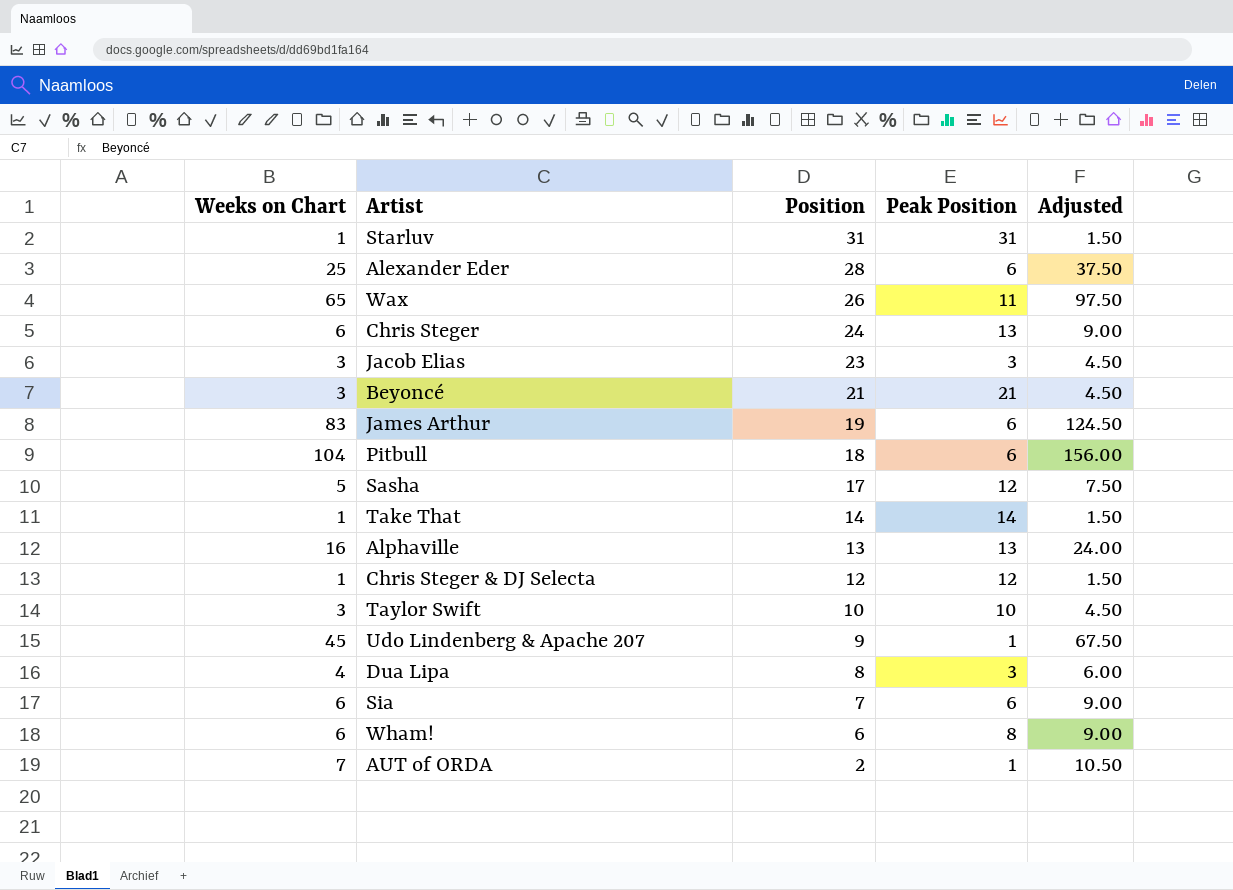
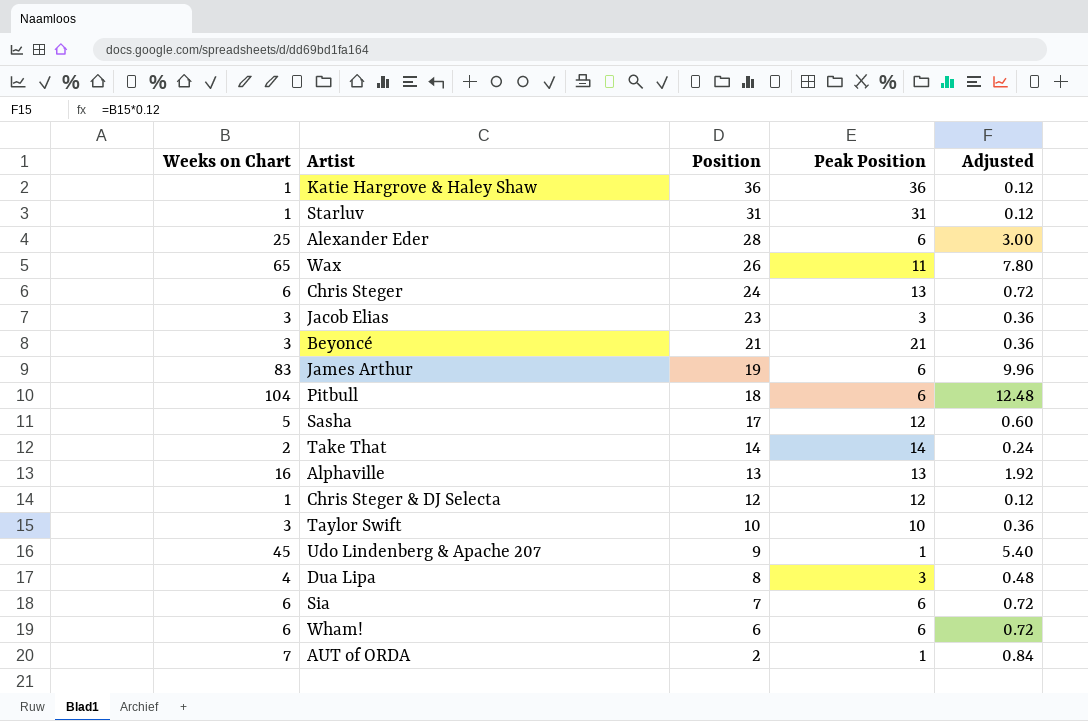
column Adjusted | formula: [Weeks on Chart] * 1.5 -> [Weeks on Chart] * 0.12
row Katie Hargrove & Haley Shaw: none -> 1 | 36 | 36 | 0.12
Take That | Weeks on Chart: 1 -> 2
Wham! | Peak Position: 8 -> 6

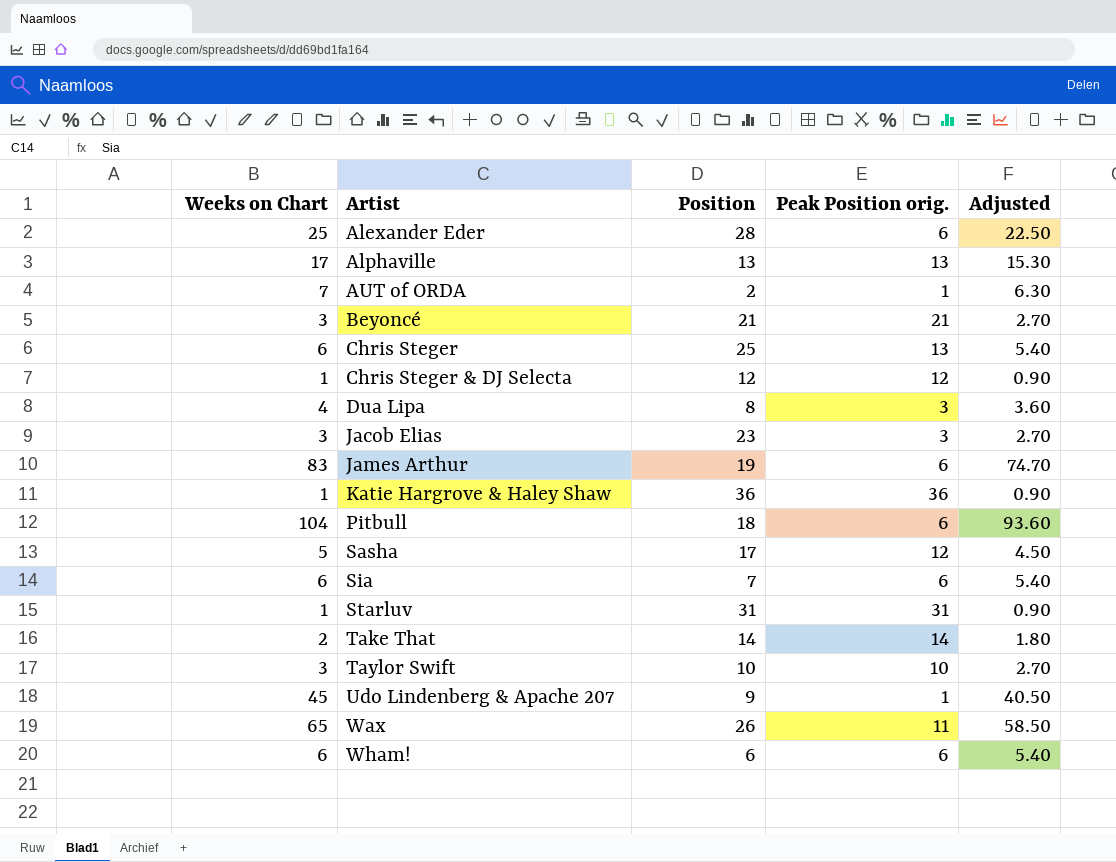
row order: Position descending -> Artist ascending
column name: Peak Position -> Peak Position orig.
column Adjusted | formula: [Weeks on Chart] * 0.12 -> [Weeks on Chart] * 0.9
Alphaville | Weeks on Chart: 16 -> 17
Chris Steger | Position: 24 -> 25

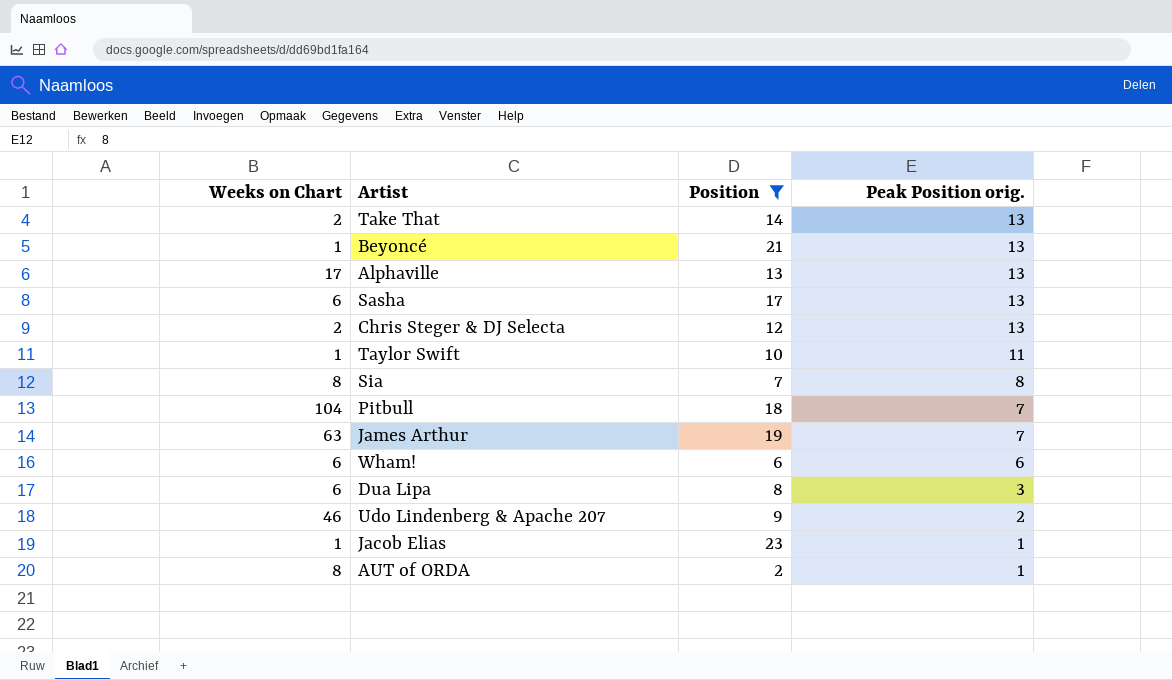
filter: none -> Position <= 23
row order: Artist ascending -> Peak Position orig. descending
column Adjusted | formula: [Weeks on Chart] * 0.9 -> none
Take That | Peak Position orig.: 14 -> 13
Beyoncé | Weeks on Chart: 3 -> 1
Beyoncé | Peak Position orig.: 21 -> 13
Sasha | Weeks on Chart: 5 -> 6
Sasha | Peak Position orig.: 12 -> 13
Chris Steger & DJ Selecta | Weeks on Chart: 1 -> 2
Chris Steger & DJ Selecta | Peak Position orig.: 12 -> 13
Taylor Swift | Weeks on Chart: 3 -> 1
Taylor Swift | Peak Position orig.: 10 -> 11
Sia | Weeks on Chart: 6 -> 8
Sia | Peak Position orig.: 6 -> 8
Pitbull | Peak Position orig.: 6 -> 7
James Arthur | Weeks on Chart: 83 -> 63
James Arthur | Peak Position orig.: 6 -> 7
Dua Lipa | Weeks on Chart: 4 -> 6
Udo Lindenberg & Apache 207 | Weeks on Chart: 45 -> 46
Udo Lindenberg & Apache 207 | Peak Position orig.: 1 -> 2
Jacob Elias | Weeks on Chart: 3 -> 1
Jacob Elias | Peak Position orig.: 3 -> 1
AUT of ORDA | Weeks on Chart: 7 -> 8

